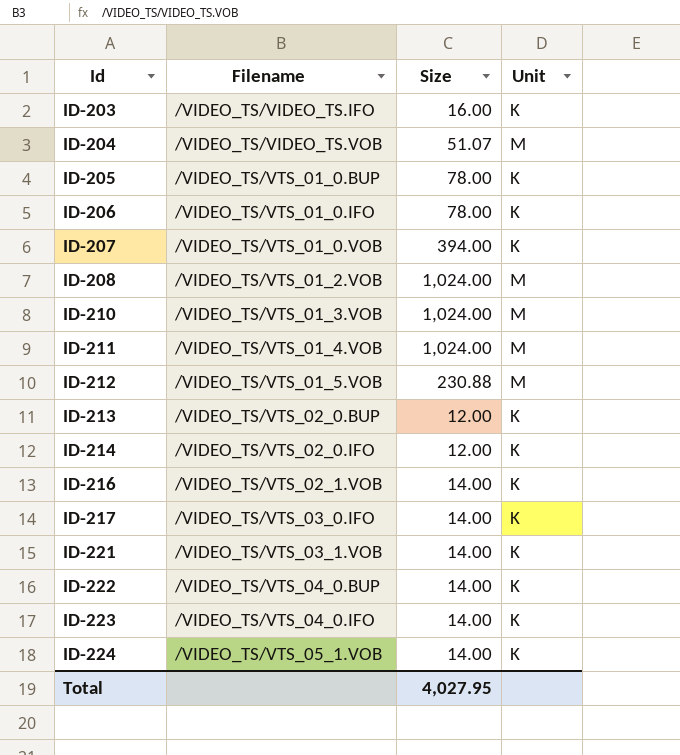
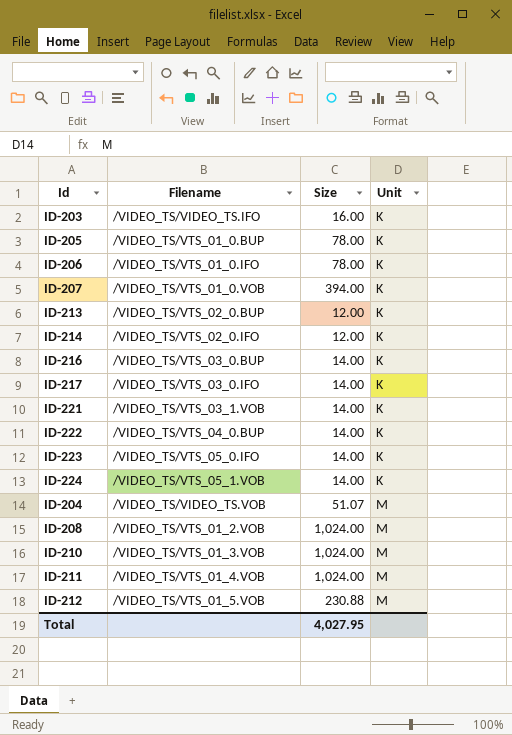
row order: Id ascending -> Unit ascending
ID-216 | Filename: /VIDEO_TS/VTS_02_1.VOB -> /VIDEO_TS/VTS_03_0.BUP
ID-223 | Filename: /VIDEO_TS/VTS_04_0.IFO -> /VIDEO_TS/VTS_05_0.IFO

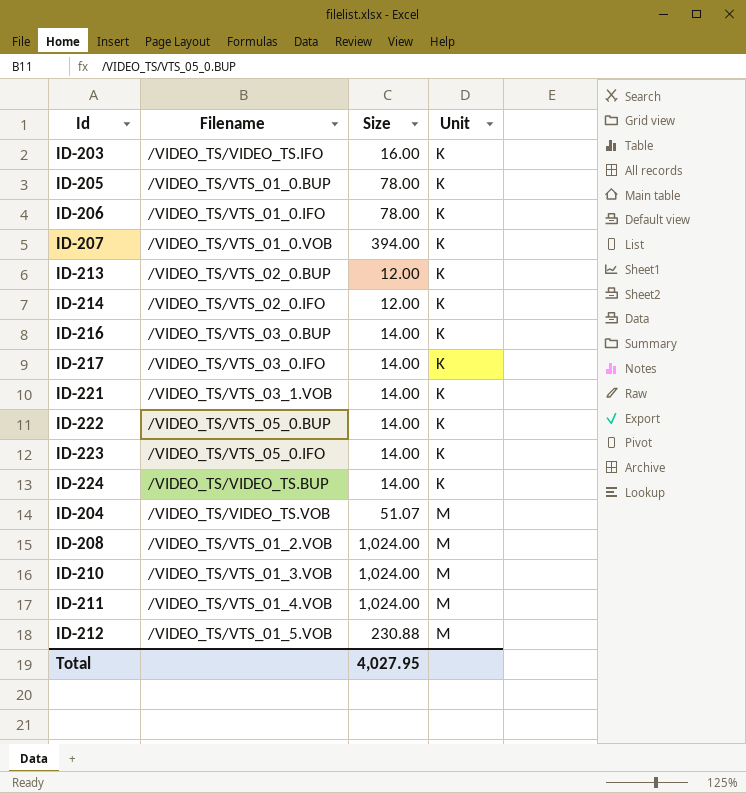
ID-222 | Filename: /VIDEO_TS/VTS_04_0.BUP -> /VIDEO_TS/VTS_05_0.BUP
ID-224 | Filename: /VIDEO_TS/VTS_05_1.VOB -> /VIDEO_TS/VIDEO_TS.BUP

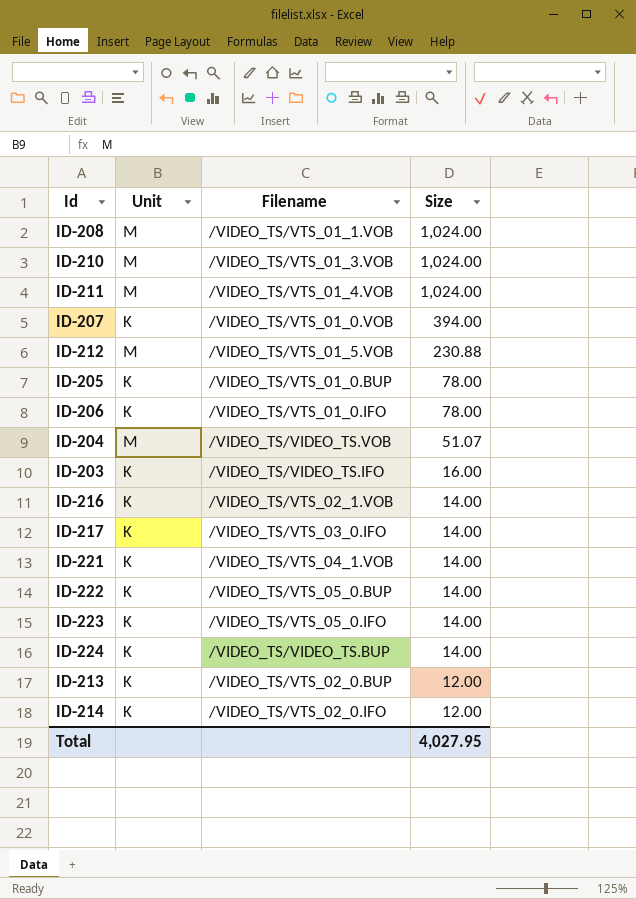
row order: Unit ascending -> Size descending
column Unit | position: 4 -> 2
ID-208 | Filename: /VIDEO_TS/VTS_01_2.VOB -> /VIDEO_TS/VTS_01_1.VOB
ID-216 | Filename: /VIDEO_TS/VTS_03_0.BUP -> /VIDEO_TS/VTS_02_1.VOB
ID-221 | Filename: /VIDEO_TS/VTS_03_1.VOB -> /VIDEO_TS/VTS_04_1.VOB

